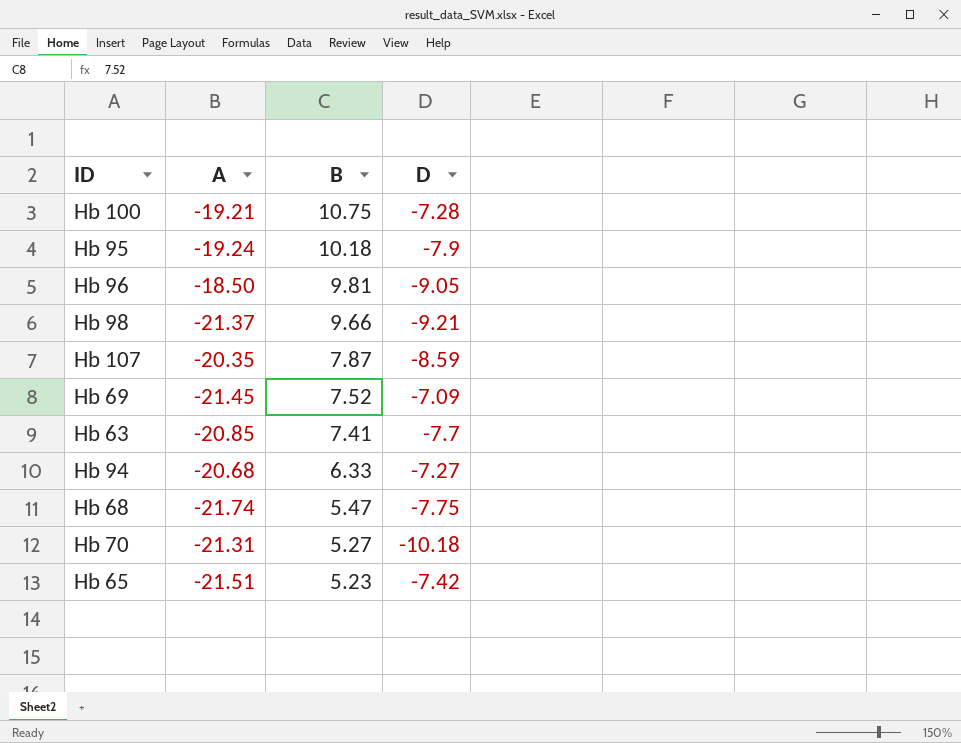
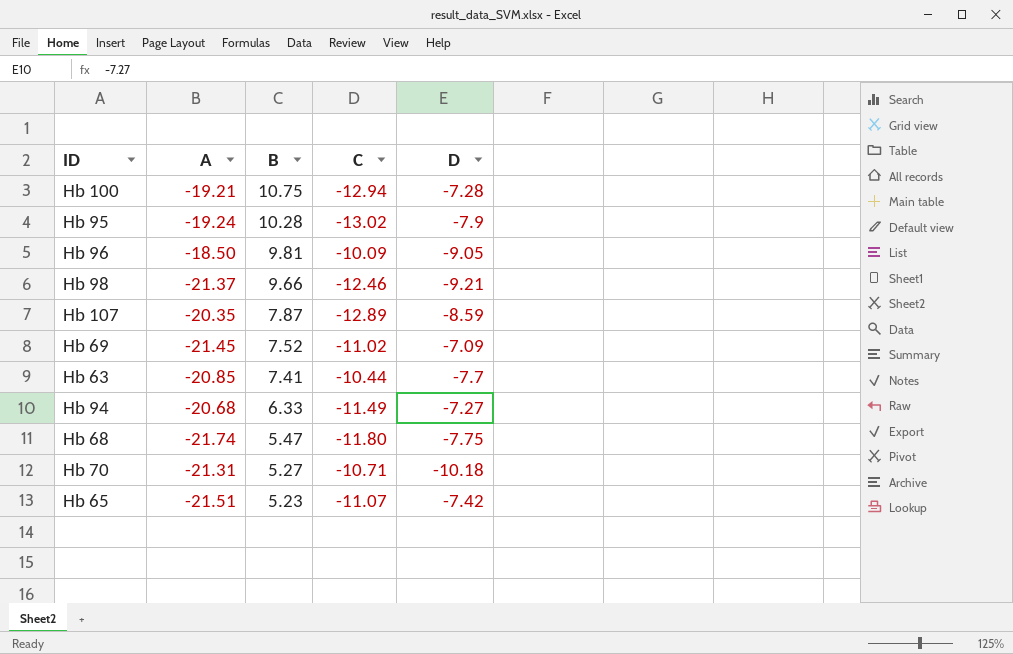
column C | position: none -> 4
Hb 95 | B: 10.18 -> 10.28

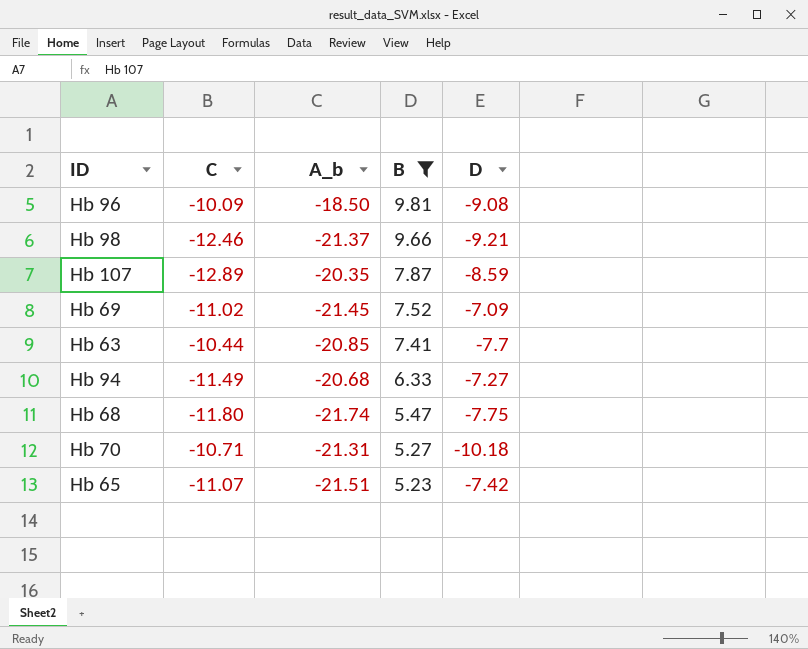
filter: none -> B <= 9.81
column C | position: 4 -> 2
column name: A -> A_b
Hb 96 | D: -9.05 -> -9.08

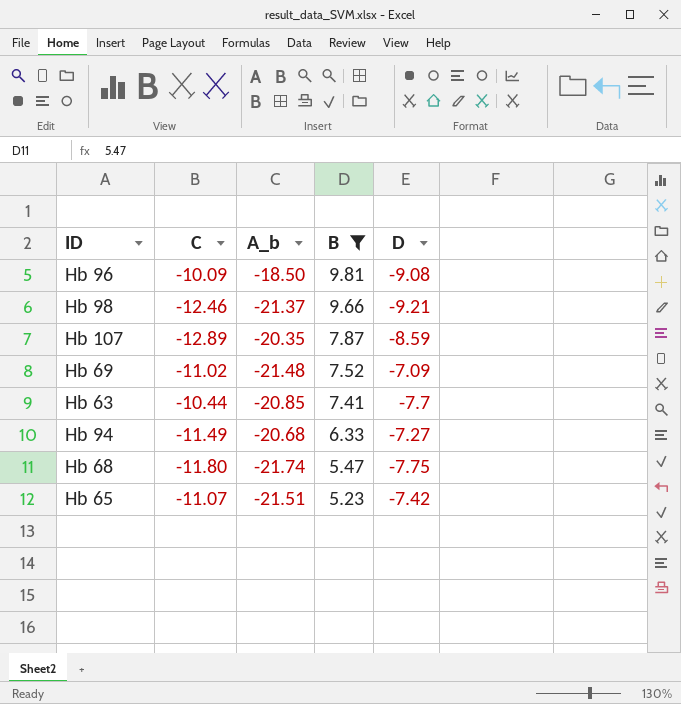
row Hb 70: -10.71 | -21.31 | 5.27 | -10.18 -> none
Hb 69 | A_b: -21.45 -> -21.48

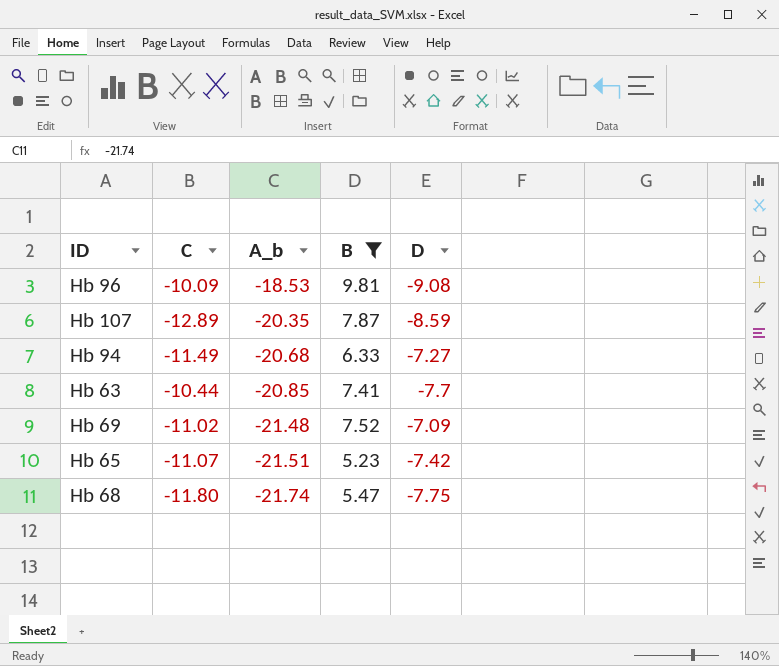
row order: B descending -> A_b descending
row Hb 98: -12.46 | -21.37 | 9.66 | -9.21 -> none
Hb 96 | A_b: -18.50 -> -18.53

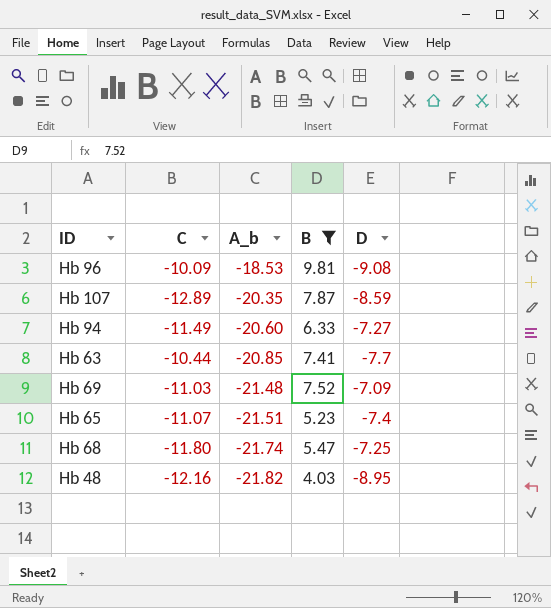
Hb 94 | A_b: -20.68 -> -20.60
Hb 69 | C: -11.02 -> -11.03
Hb 65 | D: -7.42 -> -7.4
Hb 68 | D: -7.75 -> -7.25
row Hb 48: none -> -12.16 | -21.82 | 4.03 | -8.95

